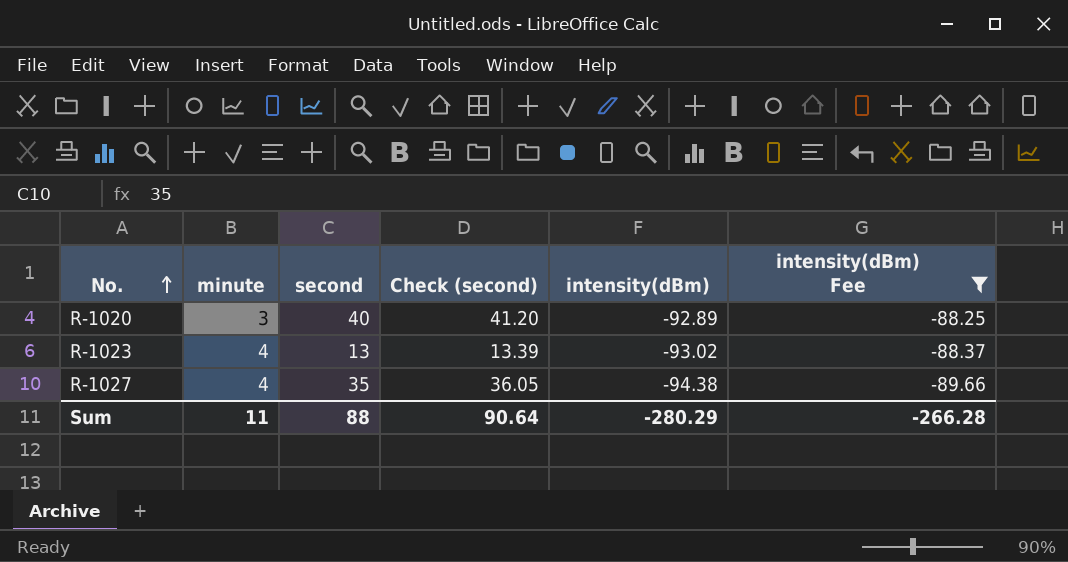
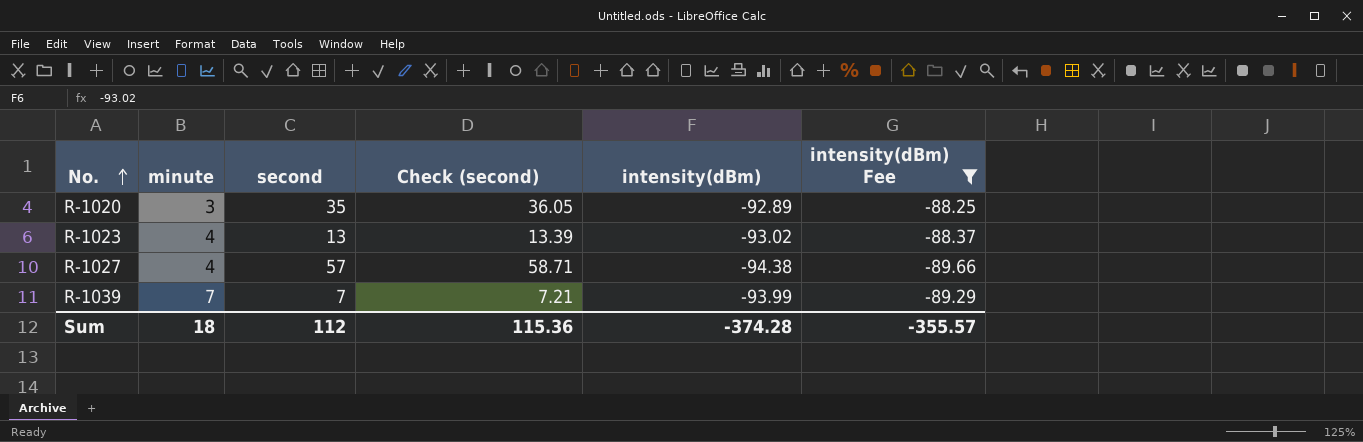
R-1020 | second: 40 -> 35
R-1020 | Check (second): 41.20 -> 36.05
R-1027 | second: 35 -> 57
R-1027 | Check (second): 36.05 -> 58.71
row R-1039: none -> 7 | 7 | 7.21 | -93.99 | -89.29
Sum | minute: 11 -> 18
Sum | second: 88 -> 112
Sum | Check (second): 90.64 -> 115.36
Sum | intensity(dBm): -280.29 -> -374.28
Sum | intensity(dBm) Fee: -266.28 -> -355.57

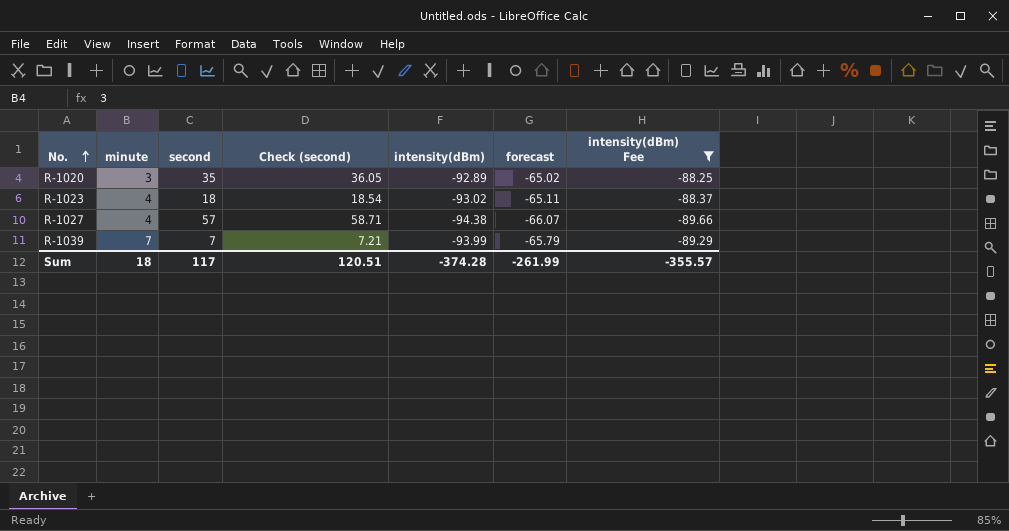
column forecast | formula: none -> [intensity(dBm)] * 0.7
R-1023 | second: 13 -> 18
R-1023 | Check (second): 13.39 -> 18.54
Sum | second: 112 -> 117
Sum | Check (second): 115.36 -> 120.51

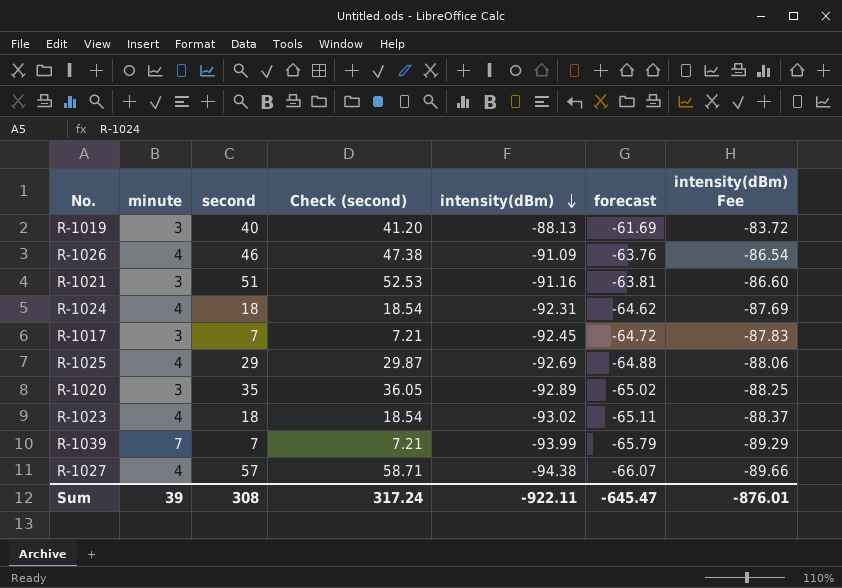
filter: intensity(dBm) Fee <= -88.25 -> none
row order: No. ascending -> intensity(dBm) descending
Sum | minute: 18 -> 39
Sum | second: 117 -> 308
Sum | Check (second): 120.51 -> 317.24
Sum | intensity(dBm): -374.28 -> -922.11
Sum | forecast: -261.99 -> -645.47
Sum | intensity(dBm) Fee: -355.57 -> -876.01

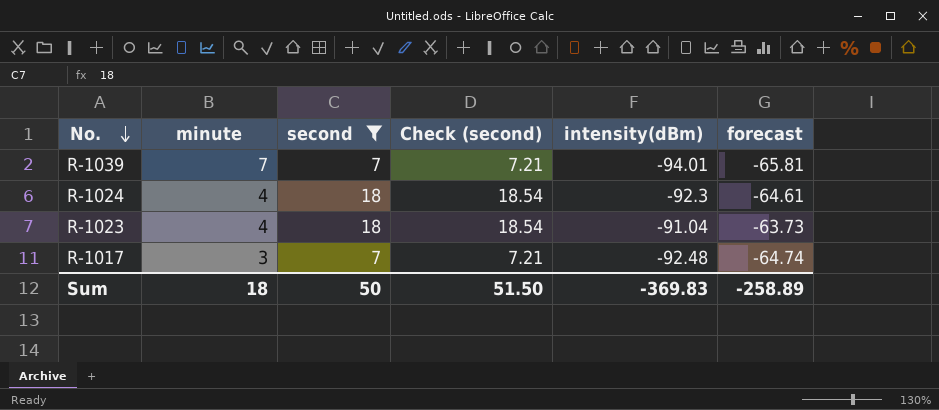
filter: none -> second <= 18
row order: intensity(dBm) descending -> No. descending
column intensity(dBm) Fee | formula: [intensity(dBm)] * 0.95 -> none
R-1039 | intensity(dBm): -93.99 -> -94.01
R-1039 | forecast: -65.79 -> -65.81
R-1024 | intensity(dBm): -92.31 -> -92.3
R-1024 | forecast: -64.62 -> -64.61
R-1023 | intensity(dBm): -93.02 -> -91.04
R-1023 | forecast: -65.11 -> -63.73
R-1017 | intensity(dBm): -92.45 -> -92.48
R-1017 | forecast: -64.72 -> -64.74
Sum | minute: 39 -> 18
Sum | second: 308 -> 50
Sum | Check (second): 317.24 -> 51.50
Sum | intensity(dBm): -922.11 -> -369.83
Sum | forecast: -645.47 -> -258.89

